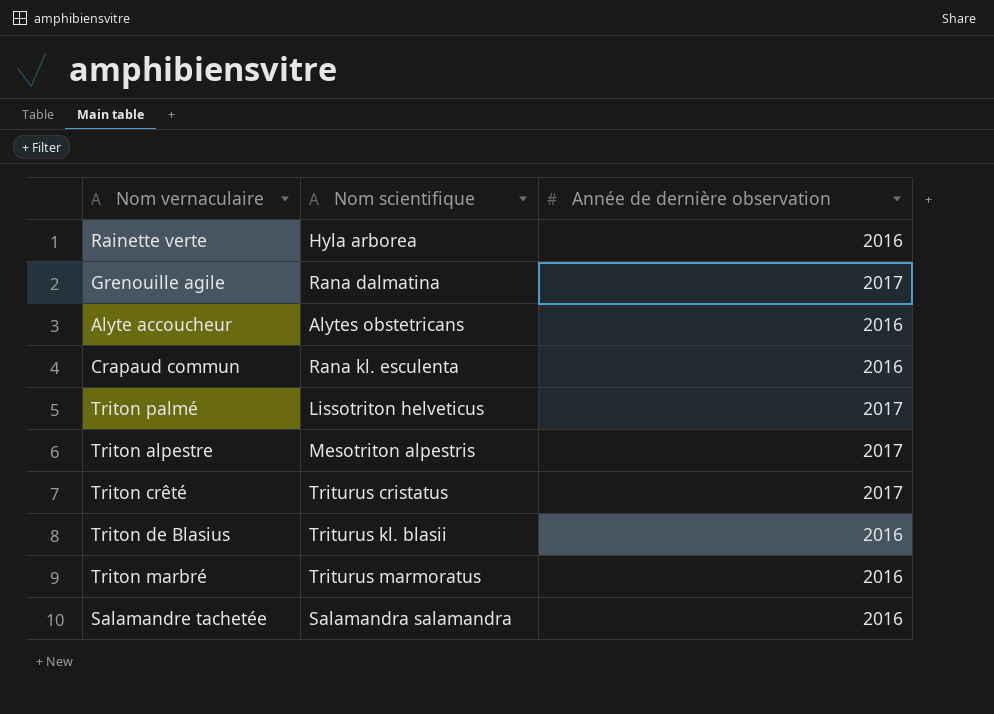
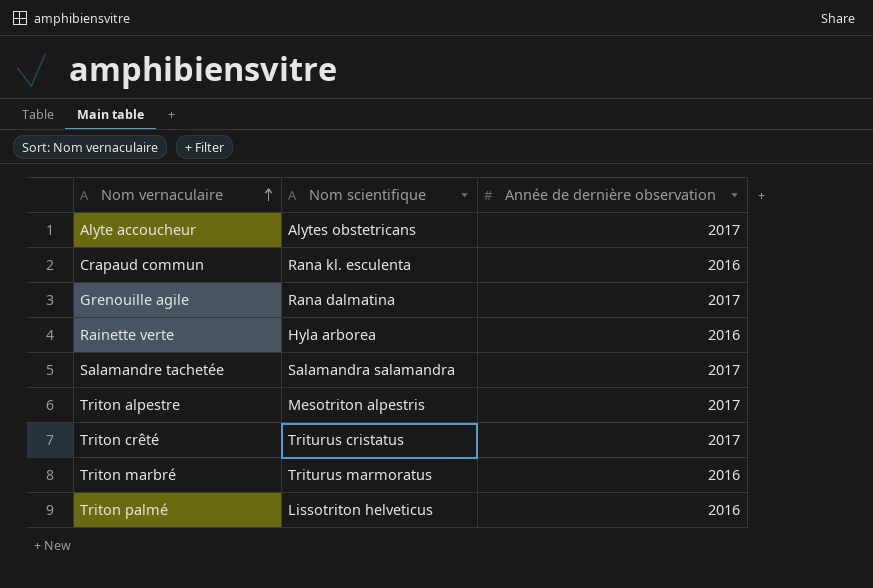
row order: none -> Nom vernaculaire ascending
row Triton de Blasius: Triturus kl. blasii | 2016 -> none
Alyte accoucheur | Année de dernière observation: 2016 -> 2017
Salamandre tachetée | Année de dernière observation: 2016 -> 2017
Triton palmé | Année de dernière observation: 2017 -> 2016

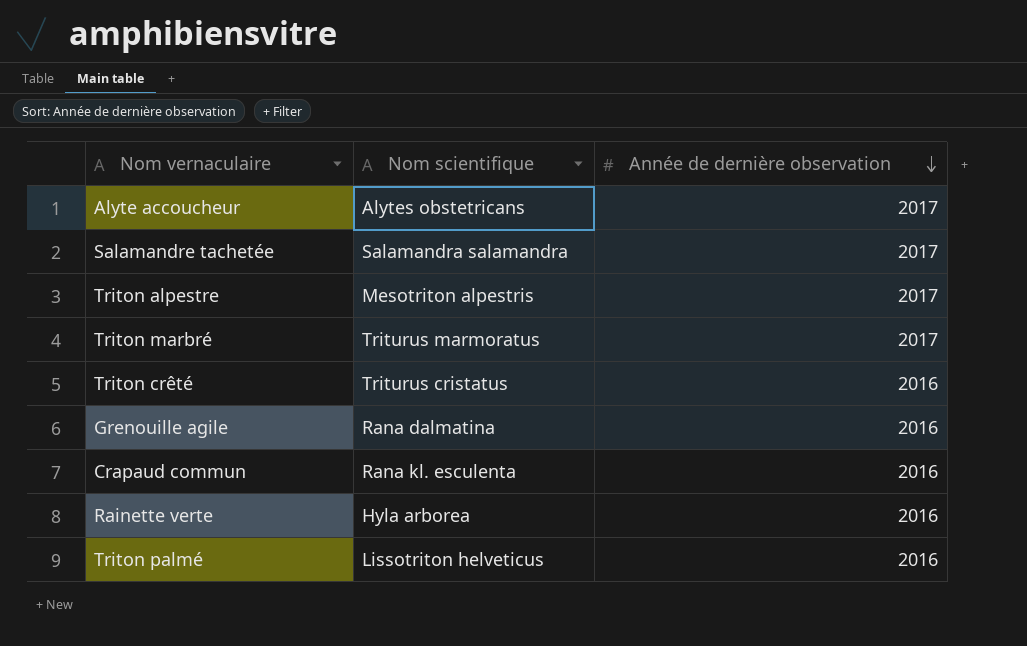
row order: Nom vernaculaire ascending -> Année de dernière observation descending
Triton marbré | Année de dernière observation: 2016 -> 2017
Triton crêté | Année de dernière observation: 2017 -> 2016
Grenouille agile | Année de dernière observation: 2017 -> 2016

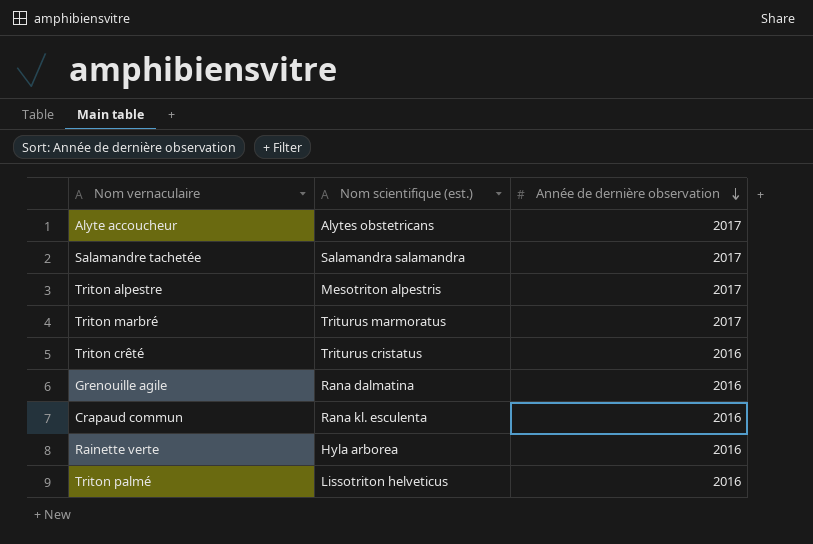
column name: Nom scientifique -> Nom scientifique (est.)

